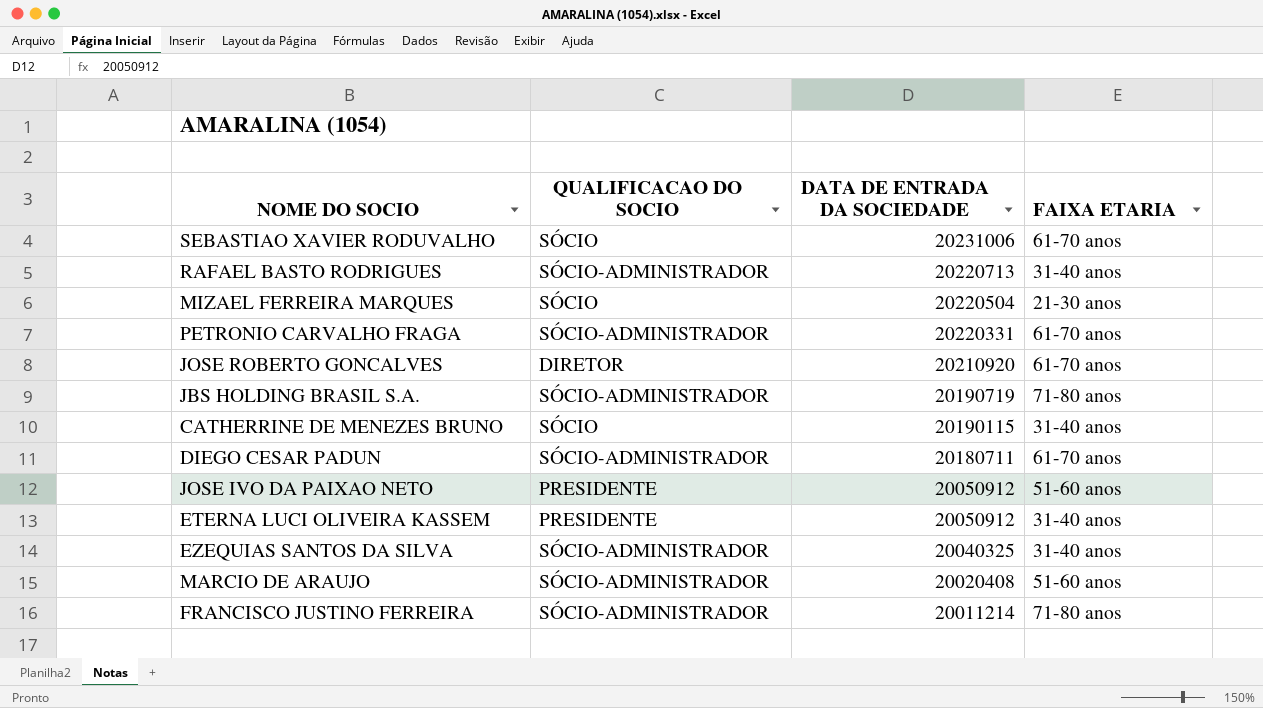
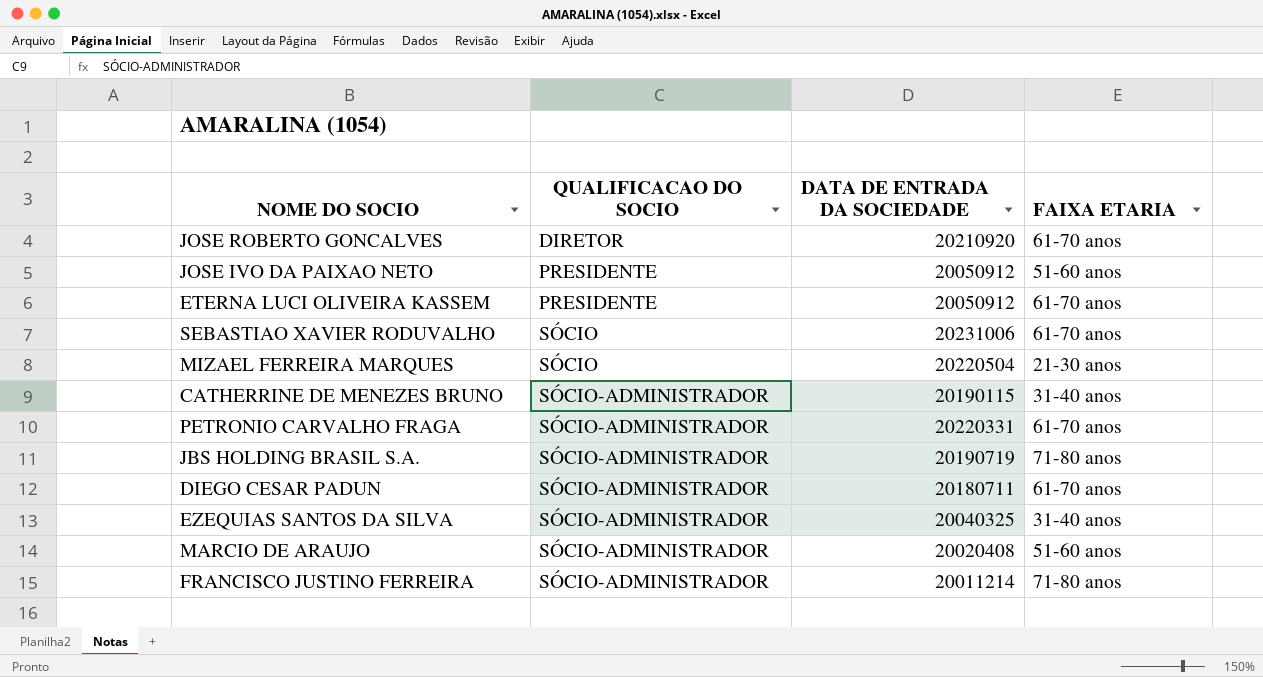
row order: DATA DE ENTRADA DA SOCIEDADE descending -> QUALIFICACAO DO SOCIO ascending
row RAFAEL BASTO RODRIGUES: SÓCIO-ADMINISTRADOR | 20220713 | 31-40 anos -> none
ETERNA LUCI OLIVEIRA KASSEM | FAIXA ETARIA: 31-40 anos -> 61-70 anos
CATHERRINE DE MENEZES BRUNO | QUALIFICACAO DO SOCIO: SÓCIO -> SÓCIO-ADMINISTRADOR

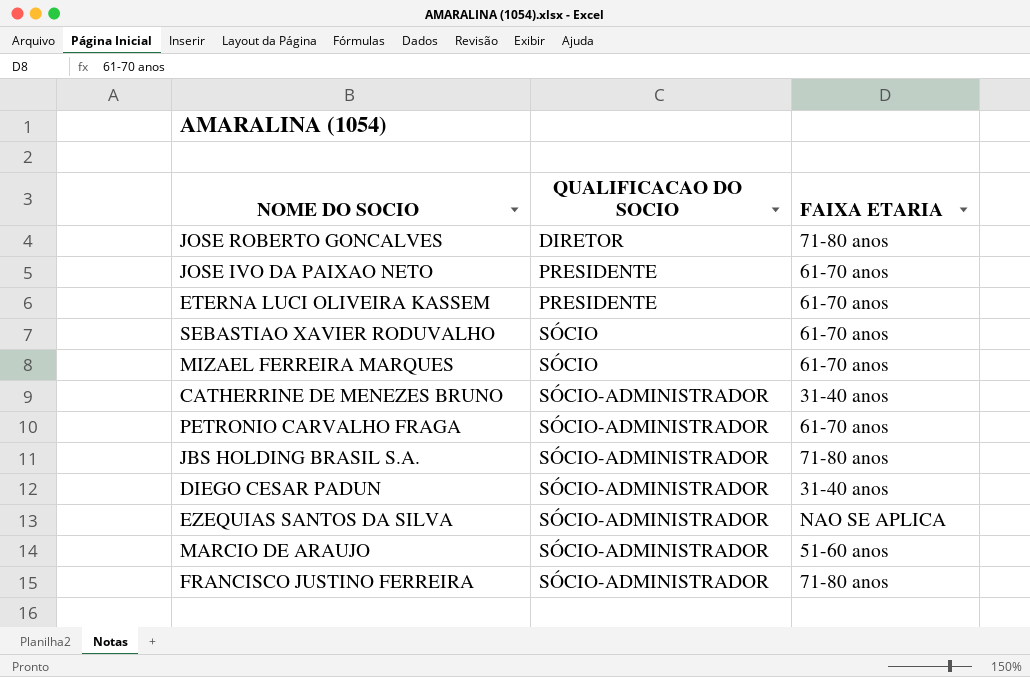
column DATA DE ENTRADA DA SOCIEDADE | position: 3 -> none
JOSE ROBERTO GONCALVES | FAIXA ETARIA: 61-70 anos -> 71-80 anos
JOSE IVO DA PAIXAO NETO | FAIXA ETARIA: 51-60 anos -> 61-70 anos
MIZAEL FERREIRA MARQUES | FAIXA ETARIA: 21-30 anos -> 61-70 anos
DIEGO CESAR PADUN | FAIXA ETARIA: 61-70 anos -> 31-40 anos
EZEQUIAS SANTOS DA SILVA | FAIXA ETARIA: 31-40 anos -> NAO SE APLICA

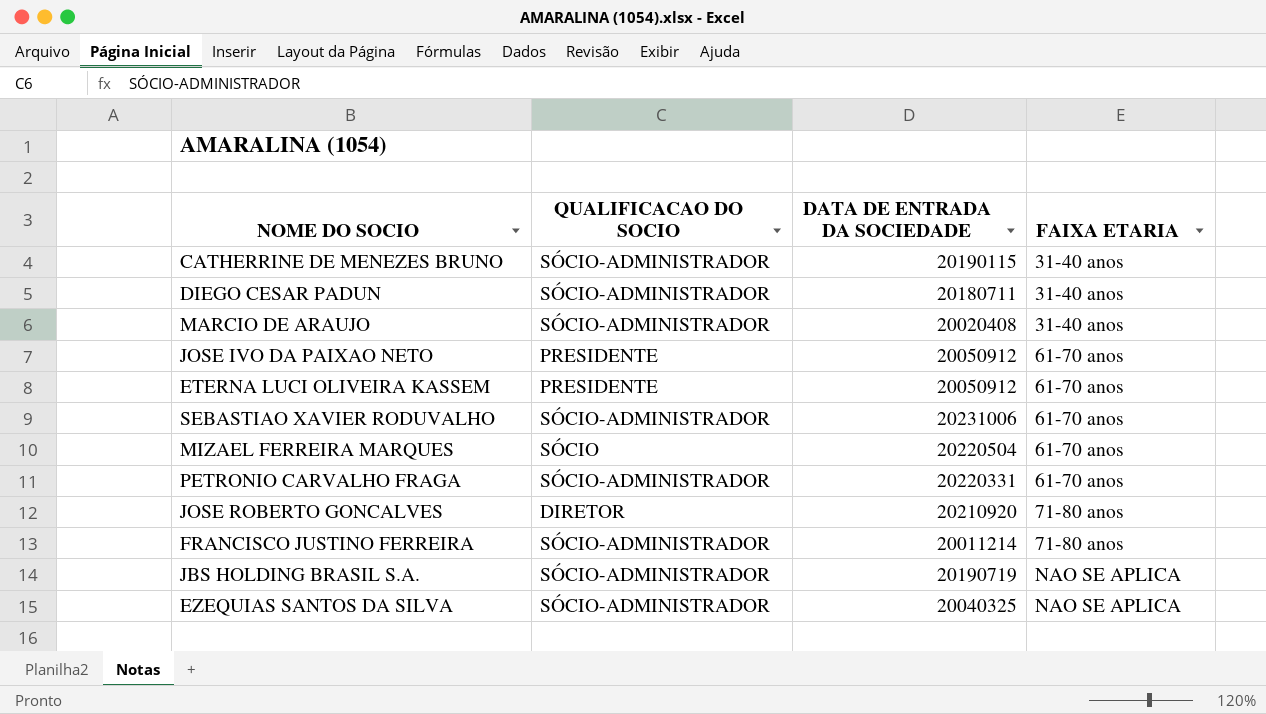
row order: QUALIFICACAO DO SOCIO ascending -> FAIXA ETARIA ascending
column DATA DE ENTRADA DA SOCIEDADE | position: none -> 3
MARCIO DE ARAUJO | FAIXA ETARIA: 51-60 anos -> 31-40 anos
SEBASTIAO XAVIER RODUVALHO | QUALIFICACAO DO SOCIO: SÓCIO -> SÓCIO-ADMINISTRADOR
JBS HOLDING BRASIL S.A. | FAIXA ETARIA: 71-80 anos -> NAO SE APLICA

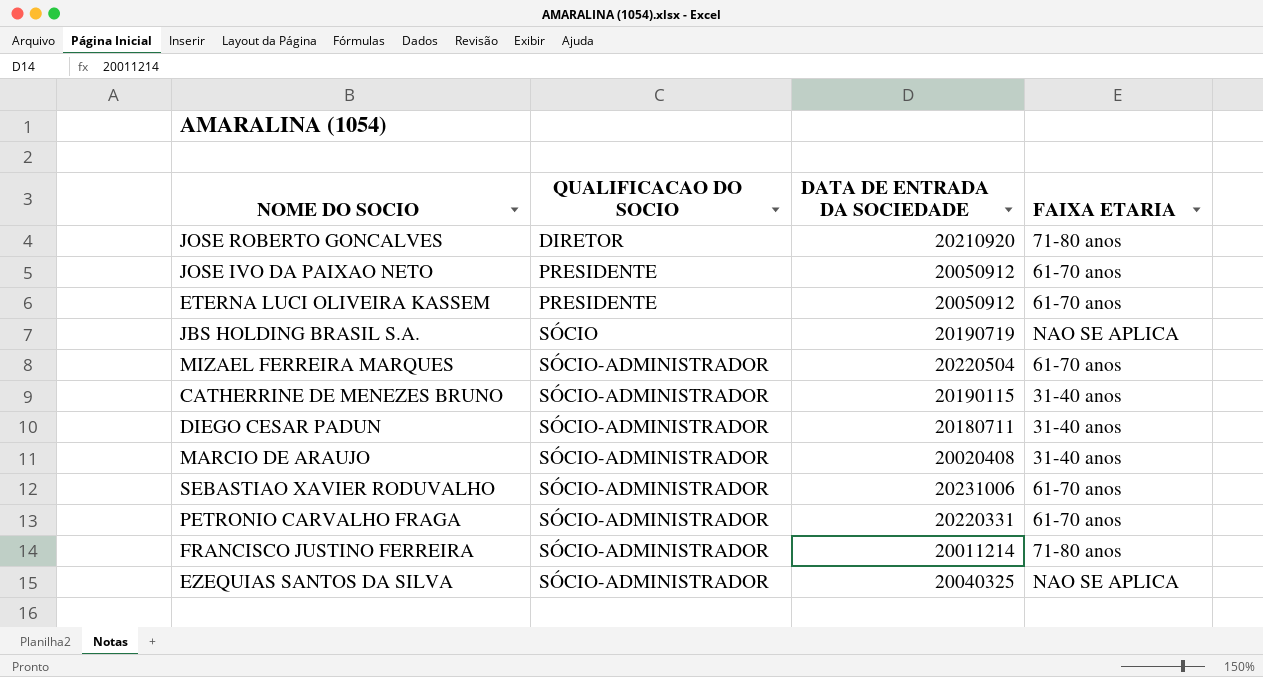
row order: FAIXA ETARIA ascending -> QUALIFICACAO DO SOCIO ascending
JBS HOLDING BRASIL S.A. | QUALIFICACAO DO SOCIO: SÓCIO-ADMINISTRADOR -> SÓCIO
MIZAEL FERREIRA MARQUES | QUALIFICACAO DO SOCIO: SÓCIO -> SÓCIO-ADMINISTRADOR

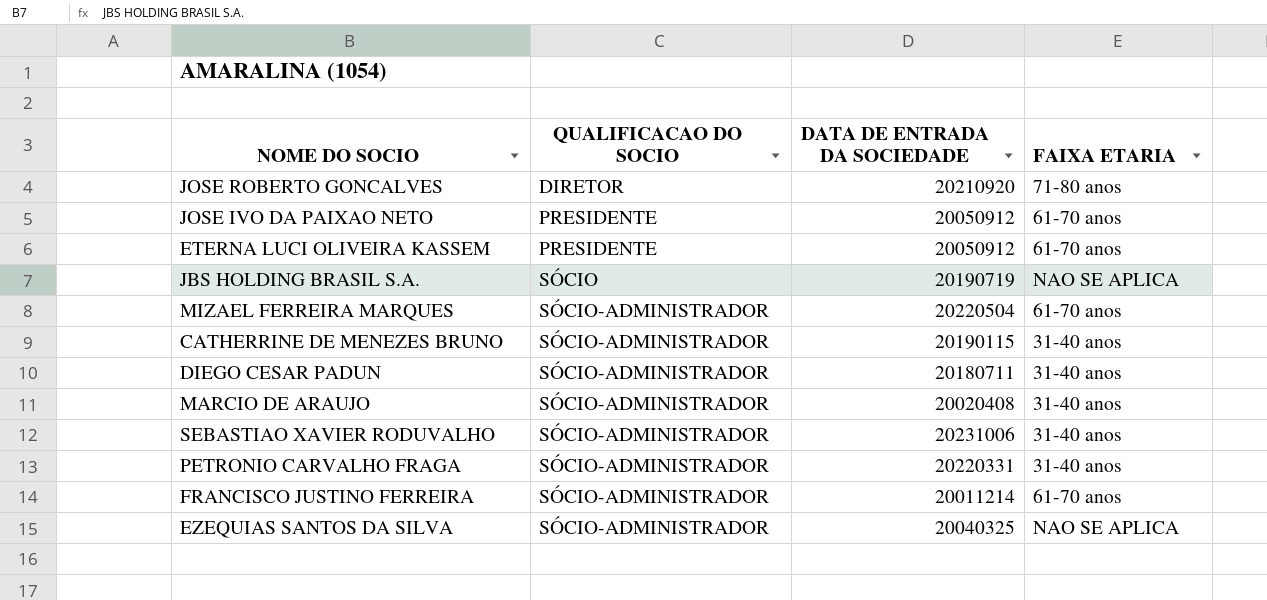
SEBASTIAO XAVIER RODUVALHO | FAIXA ETARIA: 61-70 anos -> 31-40 anos
PETRONIO CARVALHO FRAGA | FAIXA ETARIA: 61-70 anos -> 31-40 anos
FRANCISCO JUSTINO FERREIRA | FAIXA ETARIA: 71-80 anos -> 61-70 anos

